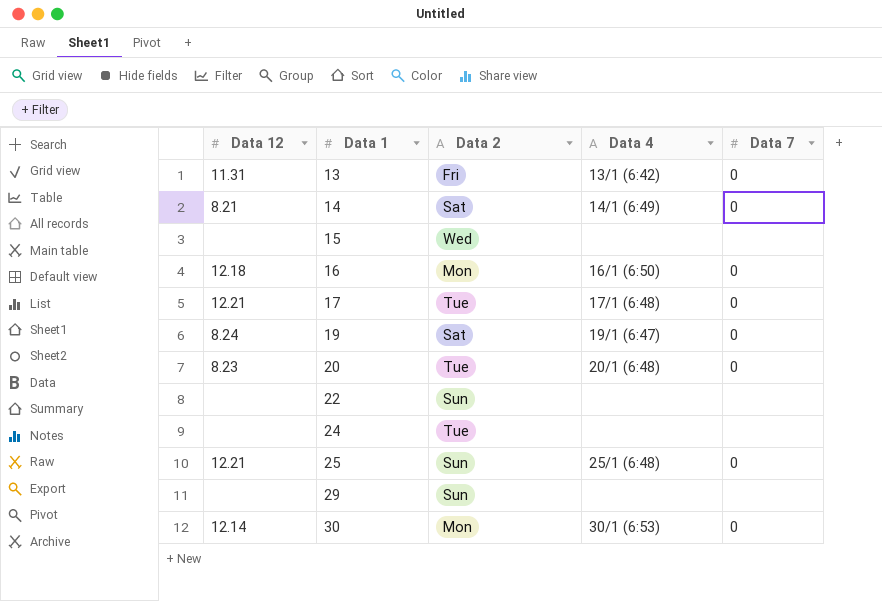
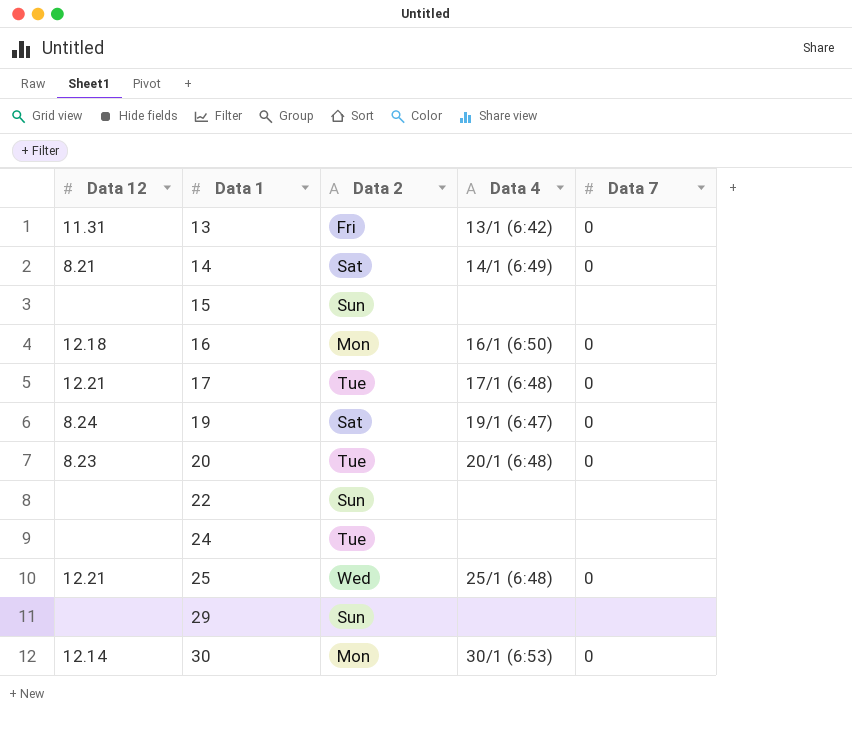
15 | Data 2: Wed -> Sun
25 | Data 2: Sun -> Wed

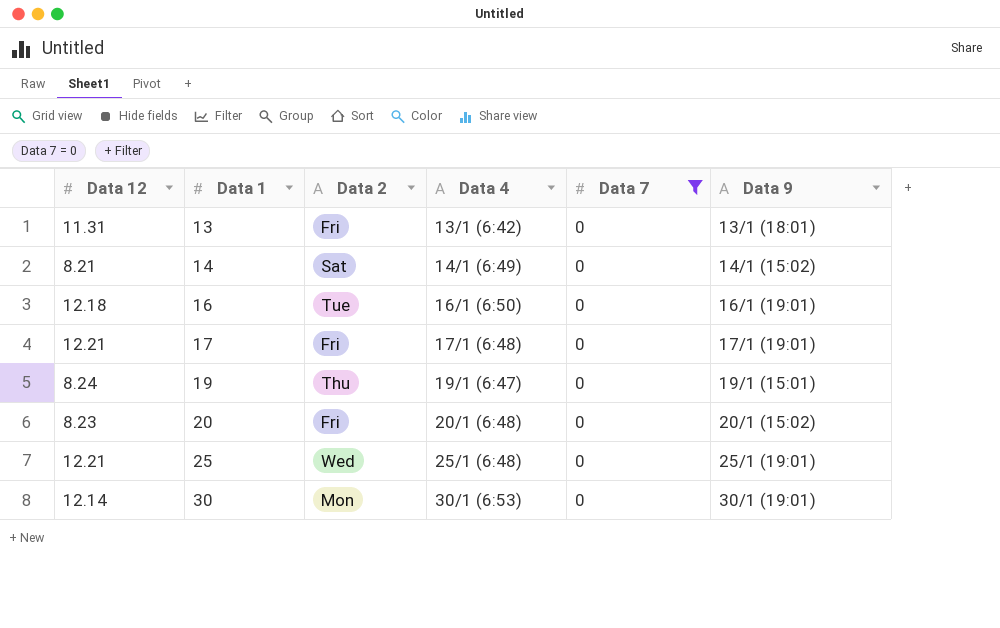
filter: none -> Data 7 = 0
column Data 9 | position: none -> 6
16 | Data 2: Mon -> Tue
17 | Data 2: Tue -> Fri
19 | Data 2: Sat -> Thu
20 | Data 2: Tue -> Fri

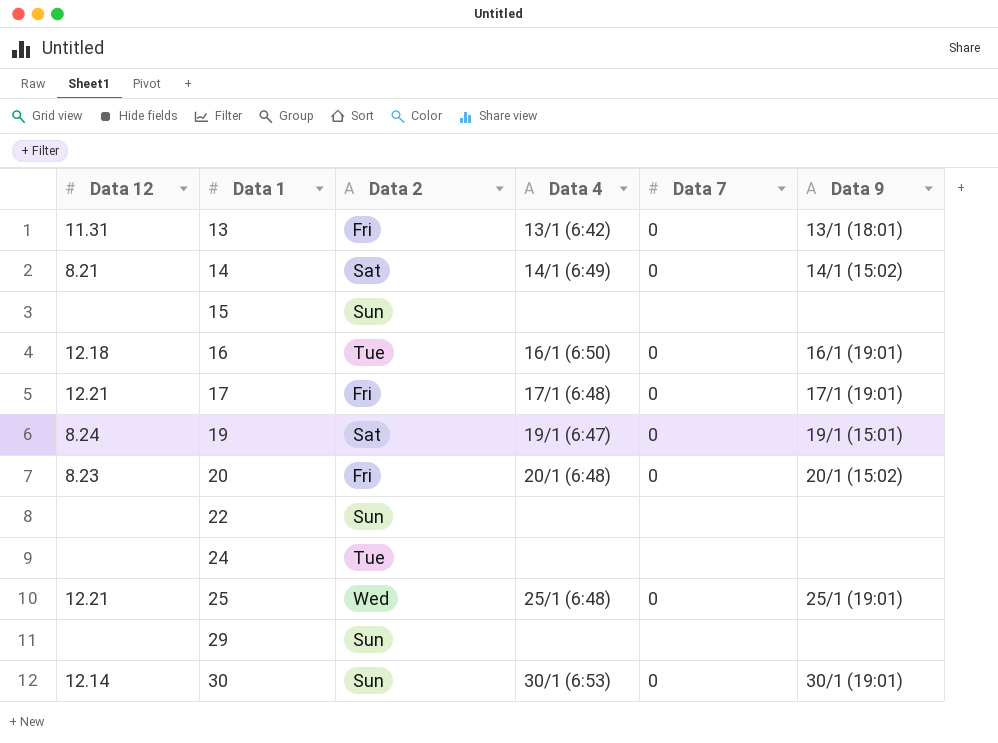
filter: Data 7 = 0 -> none
19 | Data 2: Thu -> Sat
30 | Data 2: Mon -> Sun

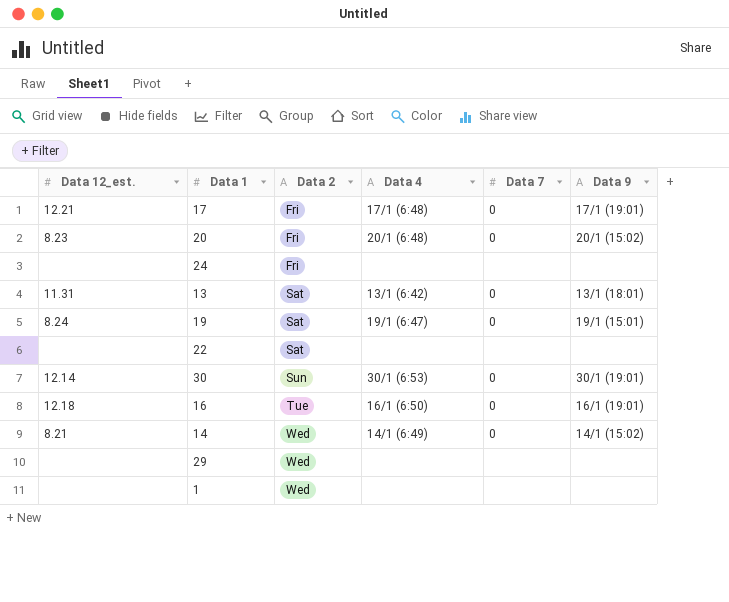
row order: Data 1 ascending -> Data 2 ascending
column name: Data 12 -> Data 12_est.
row 15: none | Sun | none | none | none -> none
row 25: 12.21 | Wed | 25/1 (6:48) | 0 | 25/1 (19:01) -> none
24 | Data 2: Tue -> Fri
13 | Data 2: Fri -> Sat
22 | Data 2: Sun -> Sat
14 | Data 2: Sat -> Wed
29 | Data 2: Sun -> Wed
row 1: none -> none | Wed | none | none | none

